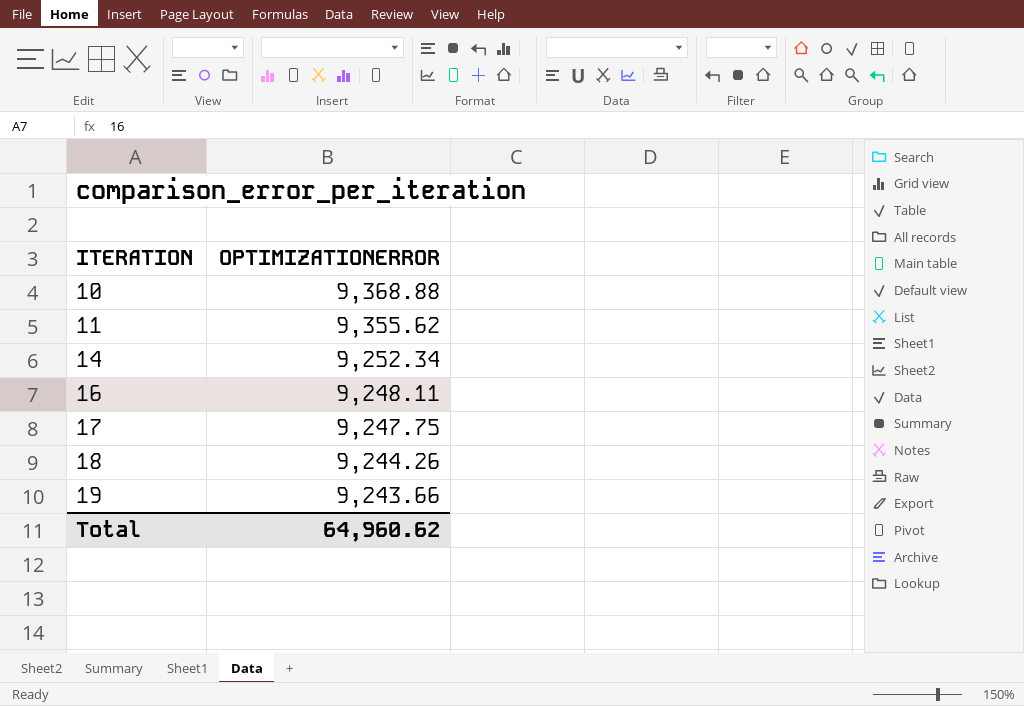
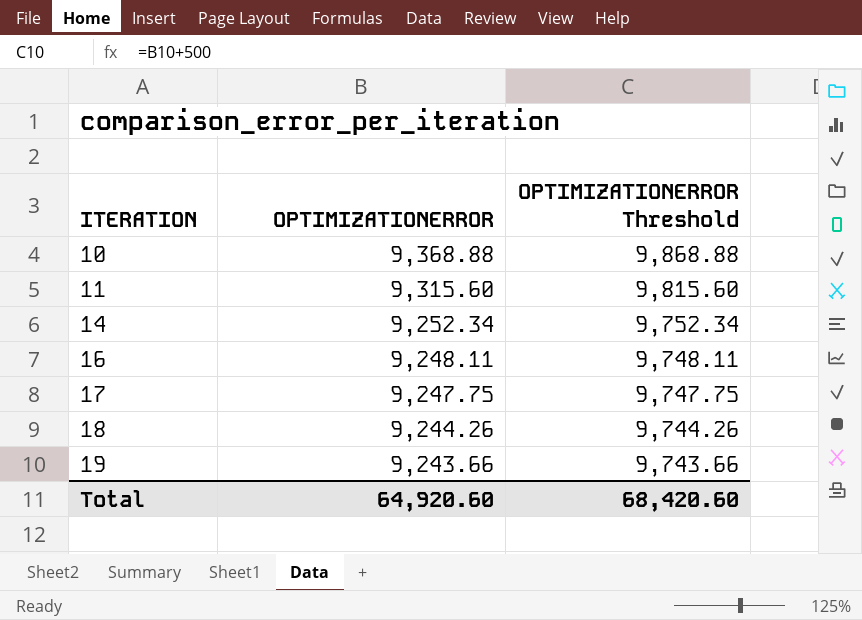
column OPTIMIZATIONERROR Threshold | formula: none -> [OPTIMIZATIONERROR] + 500
11 | OPTIMIZATIONERROR: 9,355.62 -> 9,315.60
Total | OPTIMIZATIONERROR: 64,960.62 -> 64,920.60

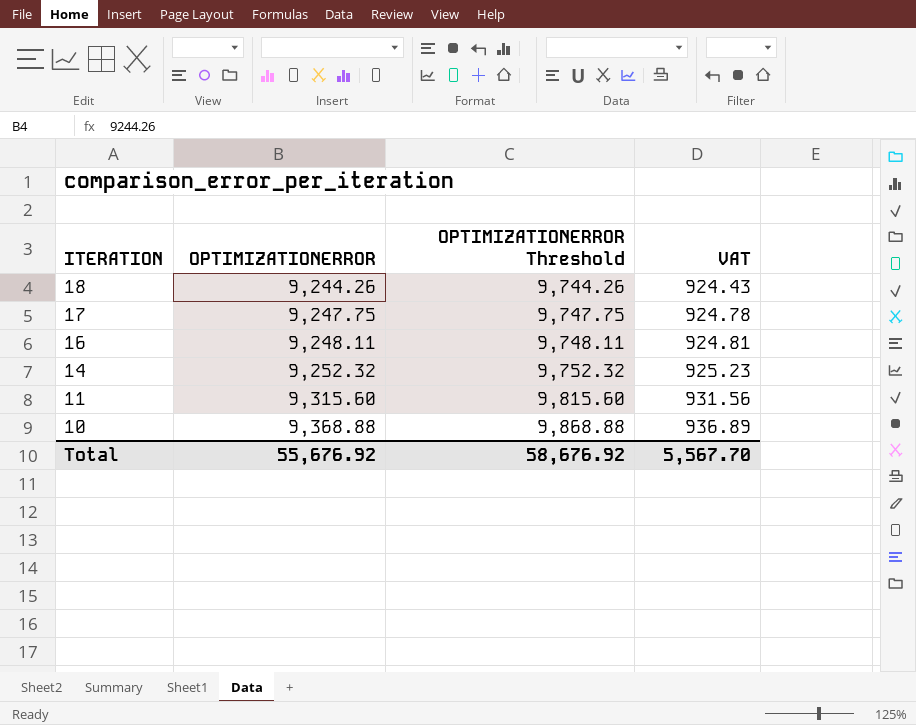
row order: ITERATION ascending -> ITERATION descending
column VAT | formula: none -> [OPTIMIZATIONERROR] * 0.1
row 19: 9,243.66 | 9,743.66 -> none
14 | OPTIMIZATIONERROR: 9,252.34 -> 9,252.32
14 | OPTIMIZATIONERROR Threshold: 9,752.34 -> 9,752.32
Total | OPTIMIZATIONERROR: 64,920.60 -> 55,676.92
Total | OPTIMIZATIONERROR Threshold: 68,420.60 -> 58,676.92

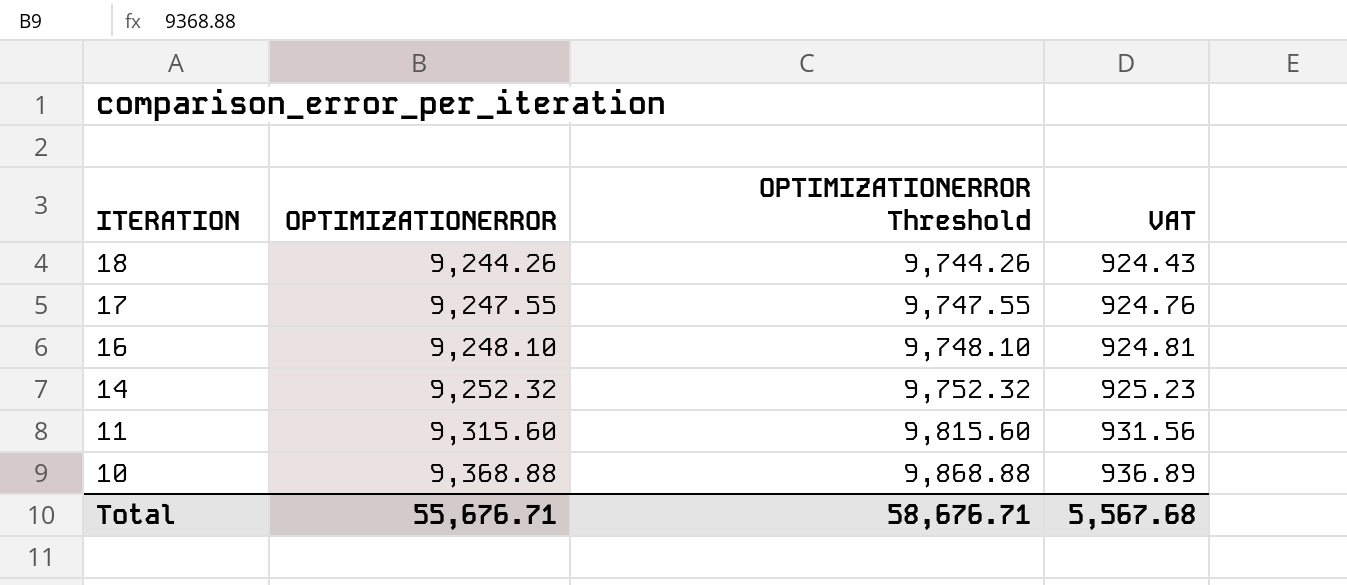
17 | OPTIMIZATIONERROR: 9,247.75 -> 9,247.55
17 | OPTIMIZATIONERROR Threshold: 9,747.75 -> 9,747.55
17 | VAT: 924.78 -> 924.76
16 | OPTIMIZATIONERROR: 9,248.11 -> 9,248.10
16 | OPTIMIZATIONERROR Threshold: 9,748.11 -> 9,748.10
Total | OPTIMIZATIONERROR: 55,676.92 -> 55,676.71
Total | OPTIMIZATIONERROR Threshold: 58,676.92 -> 58,676.71
Total | VAT: 5,567.70 -> 5,567.68

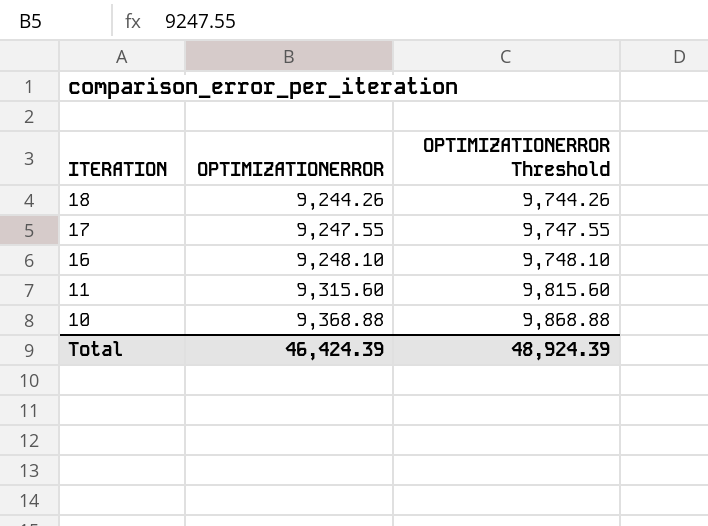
column VAT | formula: [OPTIMIZATIONERROR] * 0.1 -> none
row 14: 9,252.32 | 9,752.32 | 925.23 -> none
Total | OPTIMIZATIONERROR: 55,676.71 -> 46,424.39
Total | OPTIMIZATIONERROR Threshold: 58,676.71 -> 48,924.39

